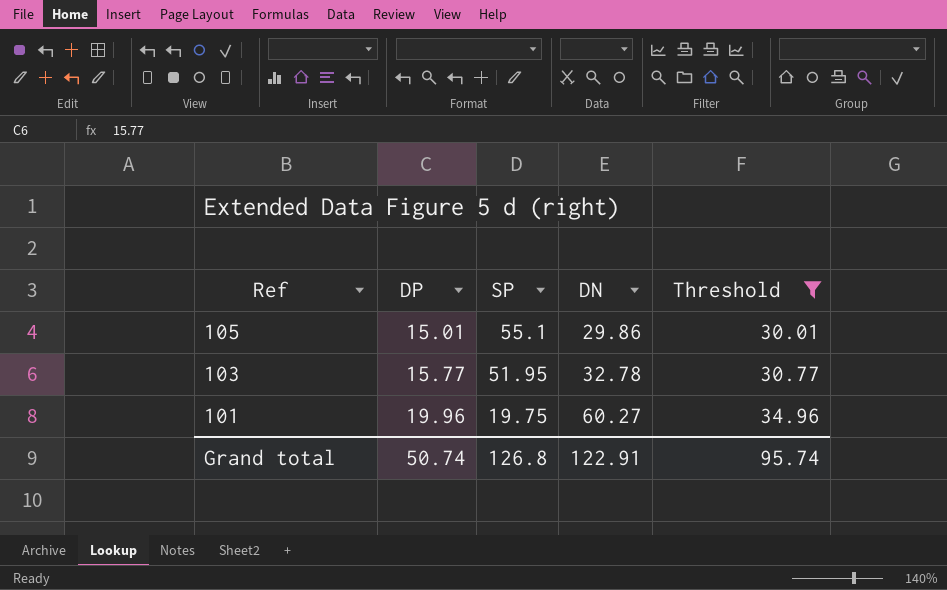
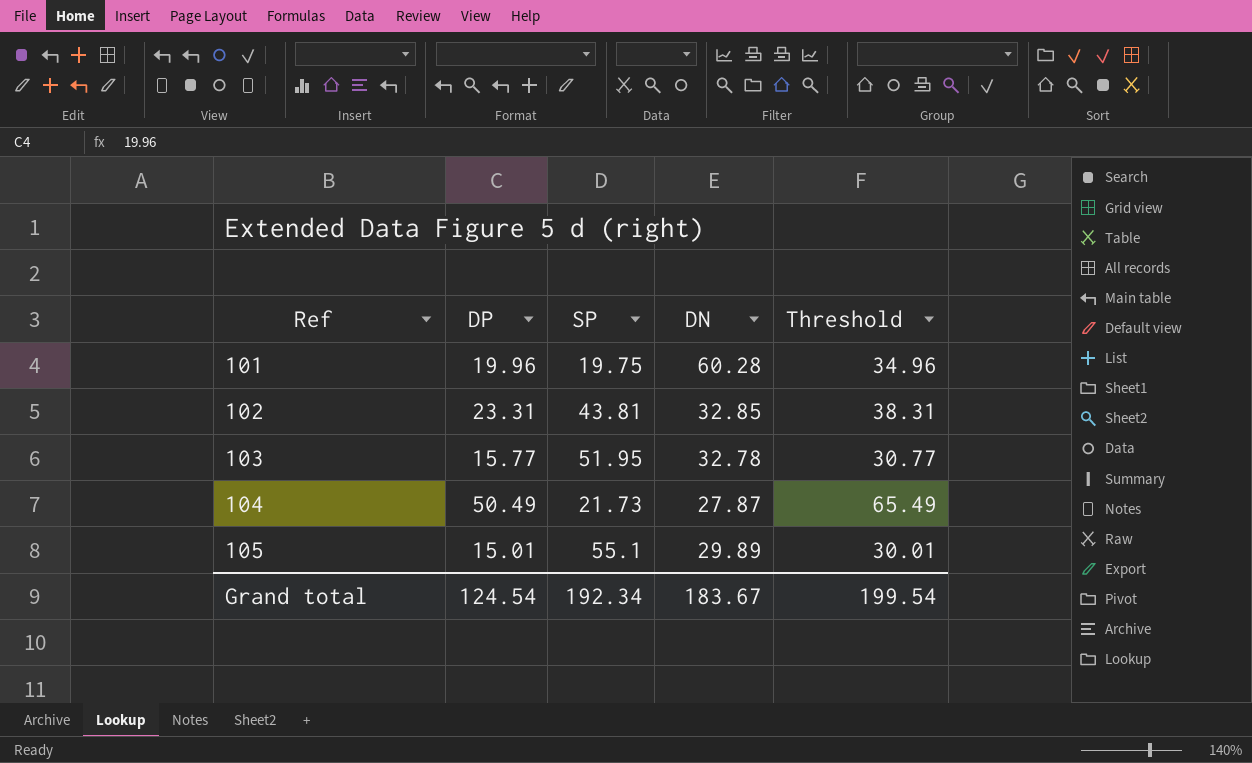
filter: Threshold <= 34.96 -> none
row order: Ref descending -> Ref ascending
101 | DN: 60.27 -> 60.28
105 | DN: 29.86 -> 29.89
Grand total | DP: 50.74 -> 124.54
Grand total | SP: 126.8 -> 192.34
Grand total | DN: 122.91 -> 183.67
Grand total | Threshold: 95.74 -> 199.54

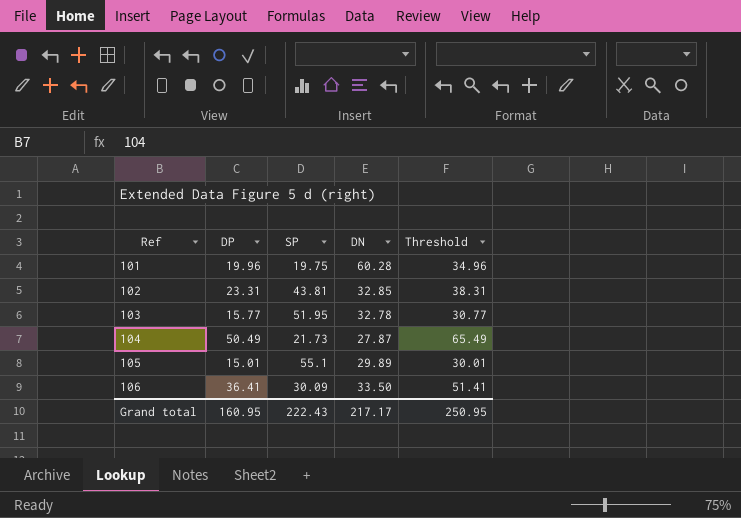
row 106: none -> 36.41 | 30.09 | 33.50 | 51.41
Grand total | DP: 124.54 -> 160.95
Grand total | SP: 192.34 -> 222.43
Grand total | DN: 183.67 -> 217.17
Grand total | Threshold: 199.54 -> 250.95

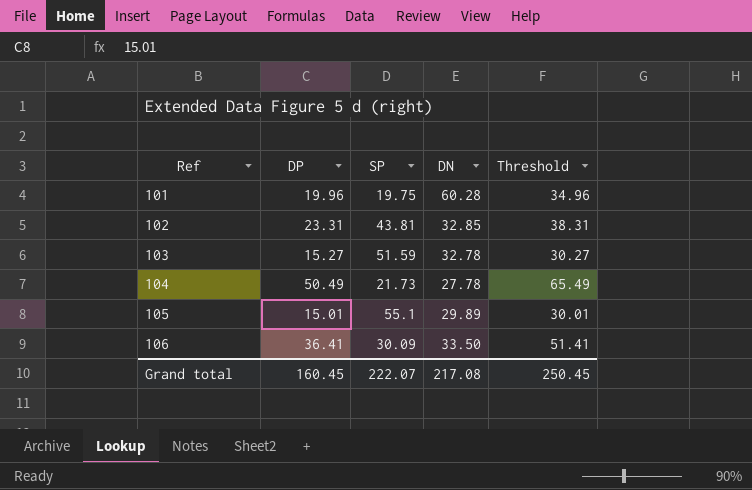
103 | DP: 15.77 -> 15.27
103 | SP: 51.95 -> 51.59
103 | Threshold: 30.77 -> 30.27
104 | DN: 27.87 -> 27.78
Grand total | DP: 160.95 -> 160.45
Grand total | SP: 222.43 -> 222.07
Grand total | DN: 217.17 -> 217.08
Grand total | Threshold: 250.95 -> 250.45

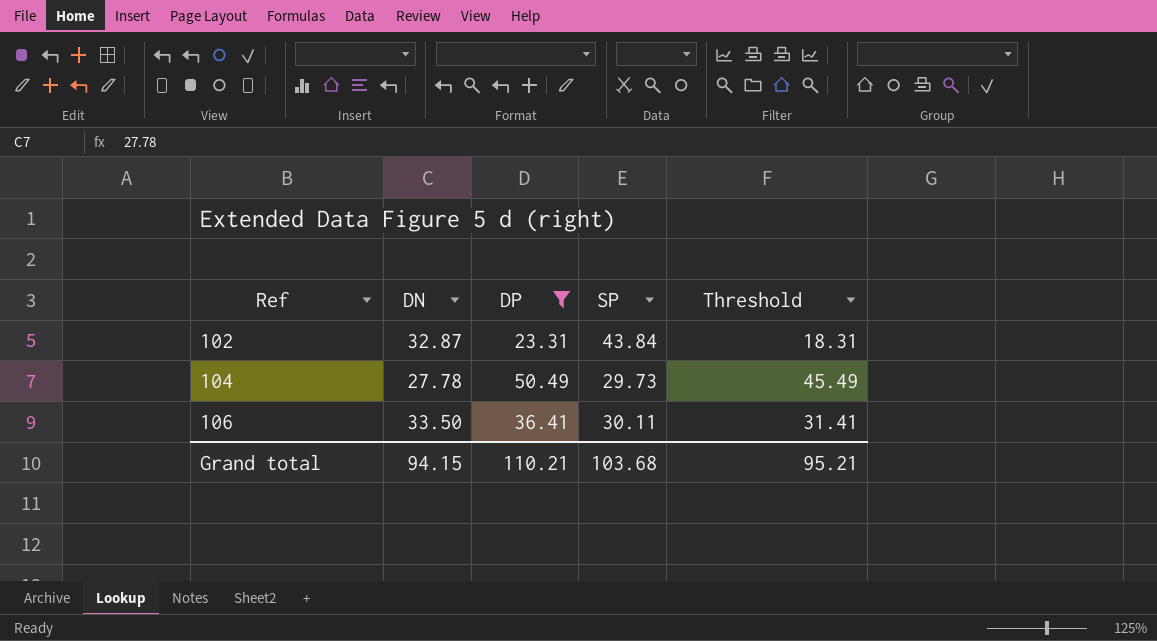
filter: none -> DP >= 23.31
column DN | position: 4 -> 2
column Threshold | formula: [DP] + 15 -> [DP] - 5
102 | DN: 32.85 -> 32.87
102 | SP: 43.81 -> 43.84
104 | SP: 21.73 -> 29.73
106 | SP: 30.09 -> 30.11
Grand total | DN: 217.08 -> 94.15
Grand total | DP: 160.45 -> 110.21
Grand total | SP: 222.07 -> 103.68
Grand total | Threshold: 250.45 -> 95.21

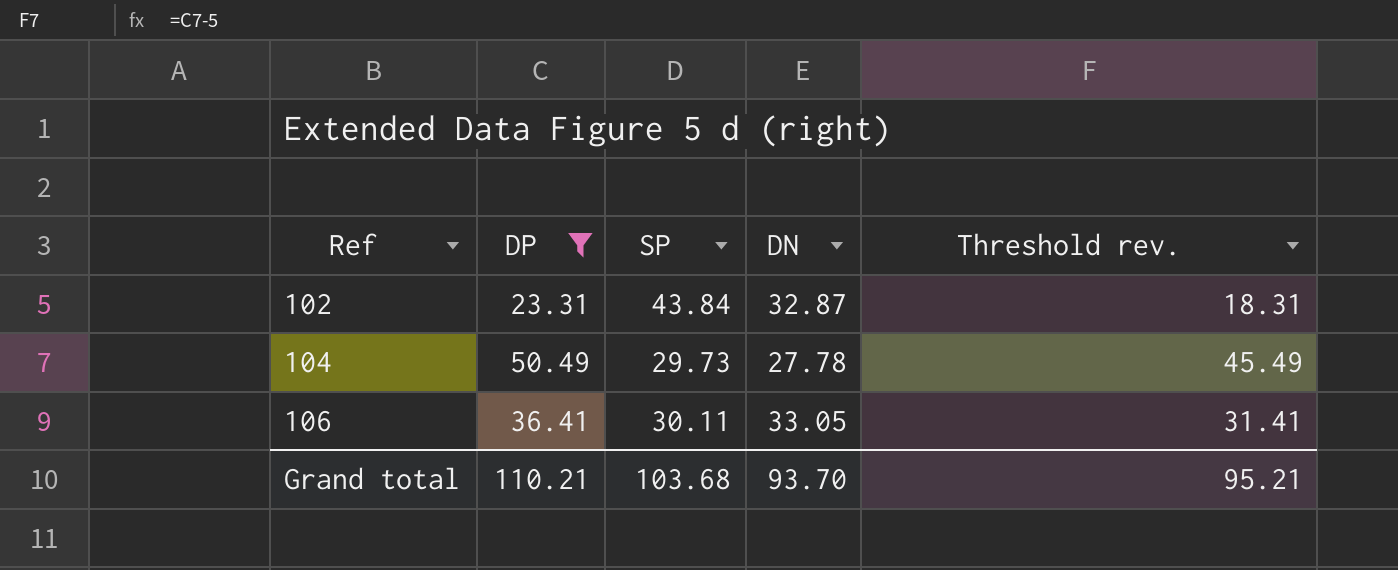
column DN | position: 2 -> 4
column name: Threshold -> Threshold rev.
106 | DN: 33.50 -> 33.05
Grand total | DN: 94.15 -> 93.70

